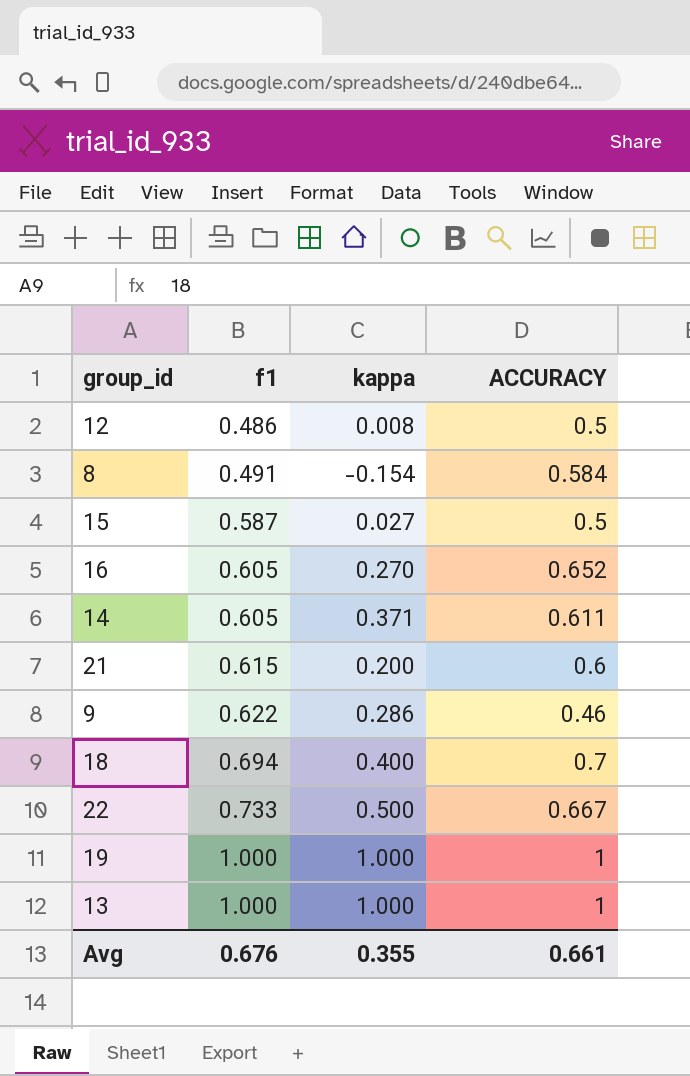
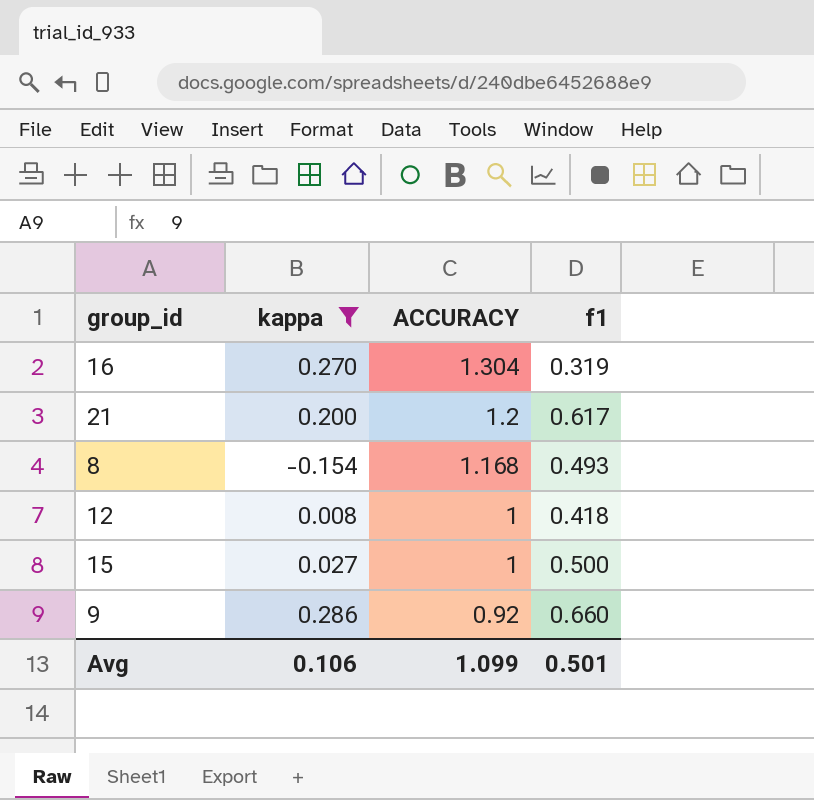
filter: none -> kappa <= 0.286
row order: f1 ascending -> ACCURACY descending
column f1 | position: 2 -> 4
16 | ACCURACY: 0.652 -> 1.304
16 | f1: 0.605 -> 0.319
21 | ACCURACY: 0.6 -> 1.2
21 | f1: 0.615 -> 0.617
8 | ACCURACY: 0.584 -> 1.168
8 | f1: 0.491 -> 0.493
12 | ACCURACY: 0.5 -> 1
12 | f1: 0.486 -> 0.418
15 | ACCURACY: 0.5 -> 1
15 | f1: 0.587 -> 0.500
9 | ACCURACY: 0.46 -> 0.92
9 | f1: 0.622 -> 0.660
Avg | kappa: 0.355 -> 0.106
Avg | ACCURACY: 0.661 -> 1.099
Avg | f1: 0.676 -> 0.501

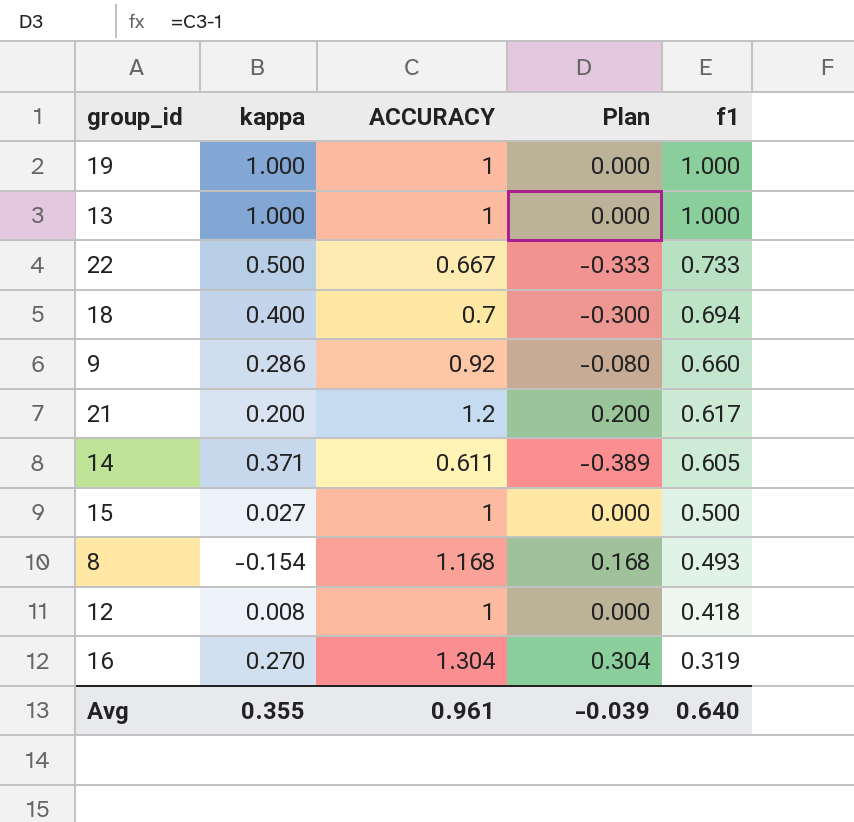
filter: kappa <= 0.286 -> none
row order: ACCURACY descending -> f1 descending
column Plan | formula: none -> [ACCURACY] - 1
Avg | kappa: 0.106 -> 0.355
Avg | ACCURACY: 1.099 -> 0.961
Avg | f1: 0.501 -> 0.640

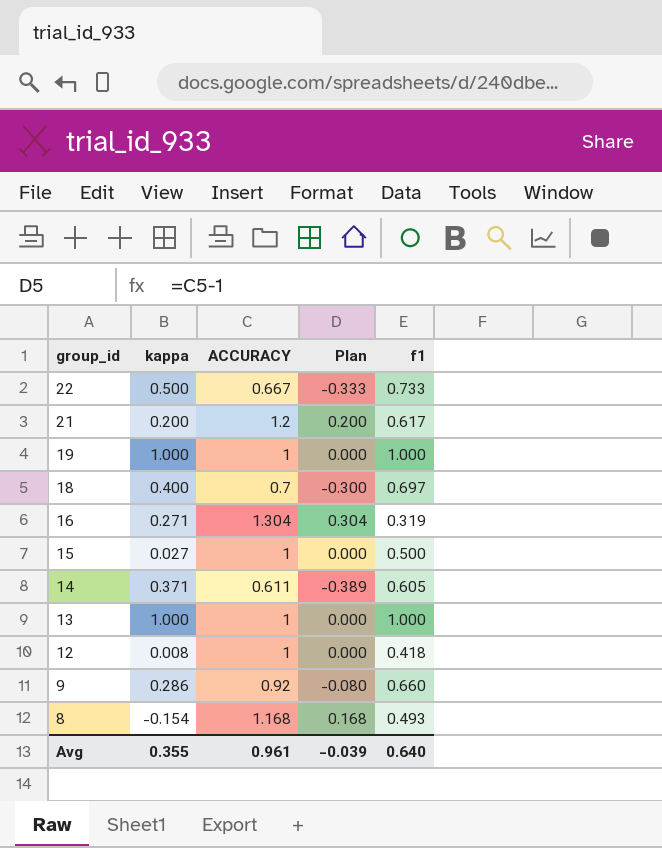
row order: f1 descending -> group_id descending
18 | f1: 0.694 -> 0.697
16 | kappa: 0.270 -> 0.271

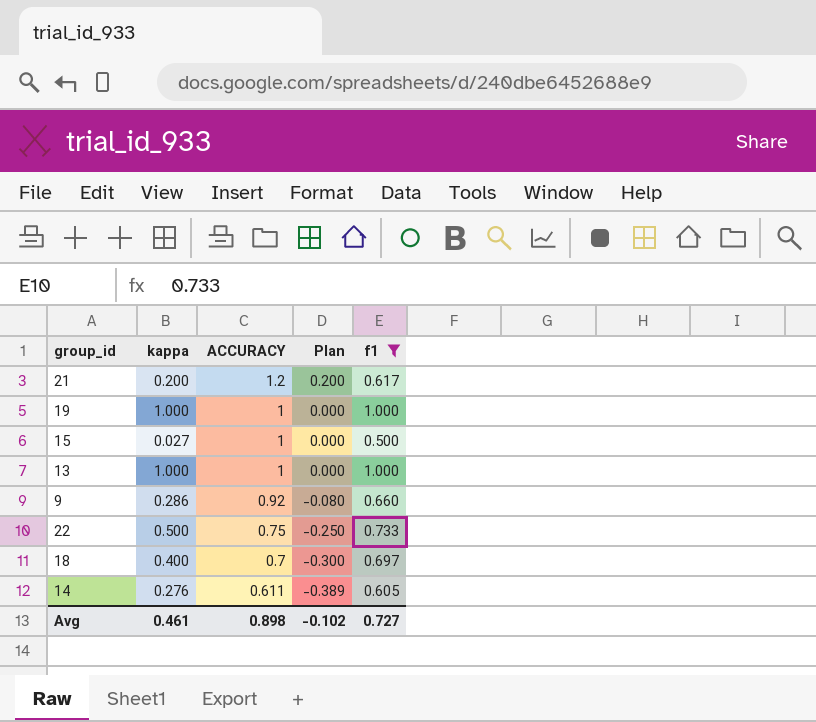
filter: none -> f1 >= 0.500
row order: group_id descending -> ACCURACY descending
22 | ACCURACY: 0.667 -> 0.75
22 | Plan: -0.333 -> -0.250
14 | kappa: 0.371 -> 0.276
Avg | kappa: 0.355 -> 0.461
Avg | ACCURACY: 0.961 -> 0.898
Avg | Plan: -0.039 -> -0.102
Avg | f1: 0.640 -> 0.727

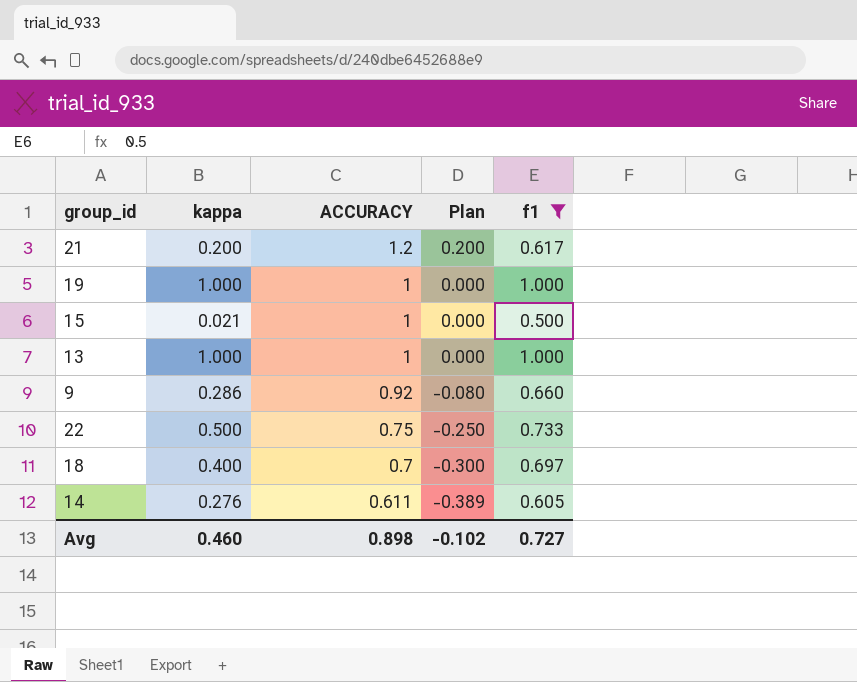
15 | kappa: 0.027 -> 0.021
Avg | kappa: 0.461 -> 0.460

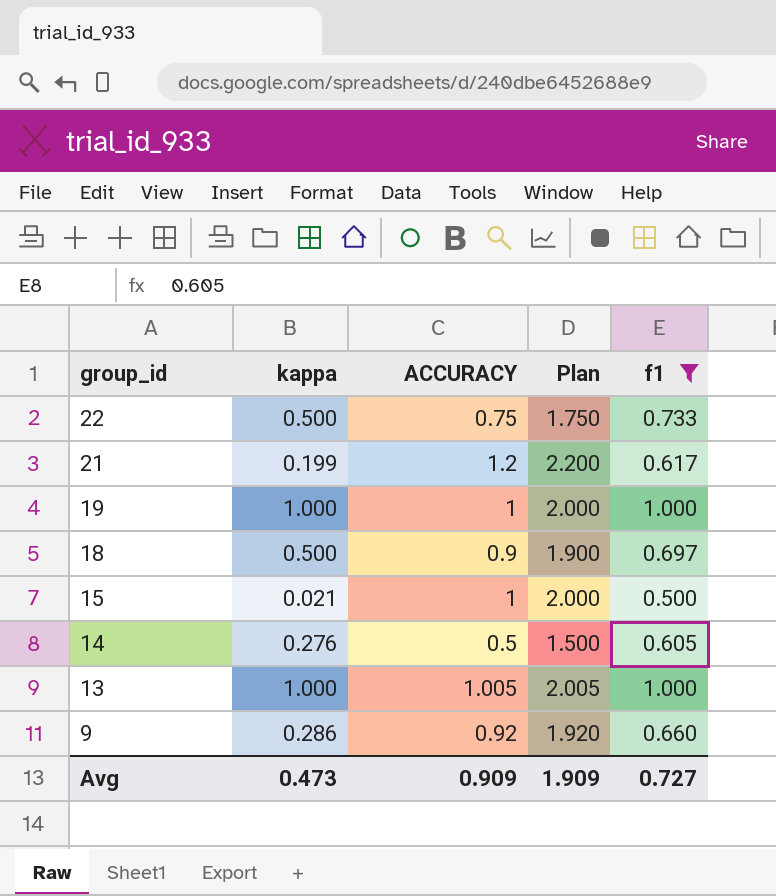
row order: ACCURACY descending -> group_id descending
column Plan | formula: [ACCURACY] - 1 -> [ACCURACY] + 1
21 | kappa: 0.200 -> 0.199
18 | kappa: 0.400 -> 0.500
18 | ACCURACY: 0.7 -> 0.9
14 | ACCURACY: 0.611 -> 0.5
13 | ACCURACY: 1 -> 1.005
Avg | kappa: 0.460 -> 0.473
Avg | ACCURACY: 0.898 -> 0.909
Avg | Plan: -0.102 -> 1.909

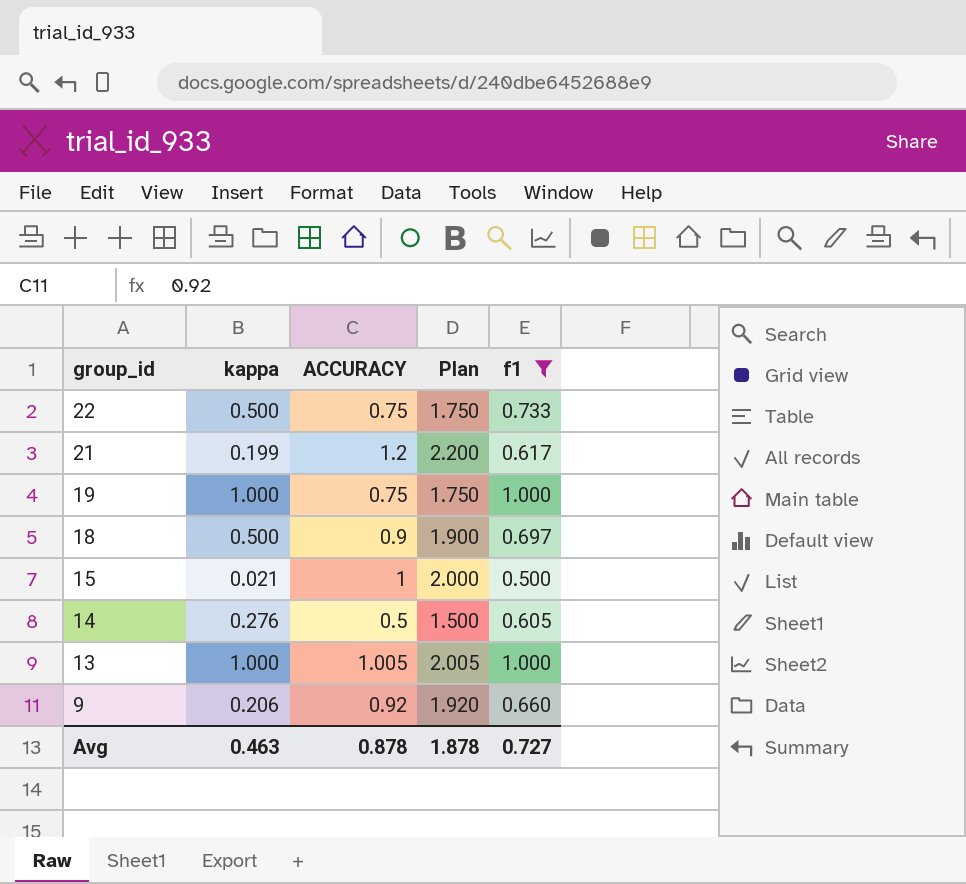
19 | ACCURACY: 1 -> 0.75
19 | Plan: 2.000 -> 1.750
9 | kappa: 0.286 -> 0.206
Avg | kappa: 0.473 -> 0.463
Avg | ACCURACY: 0.909 -> 0.878
Avg | Plan: 1.909 -> 1.878

